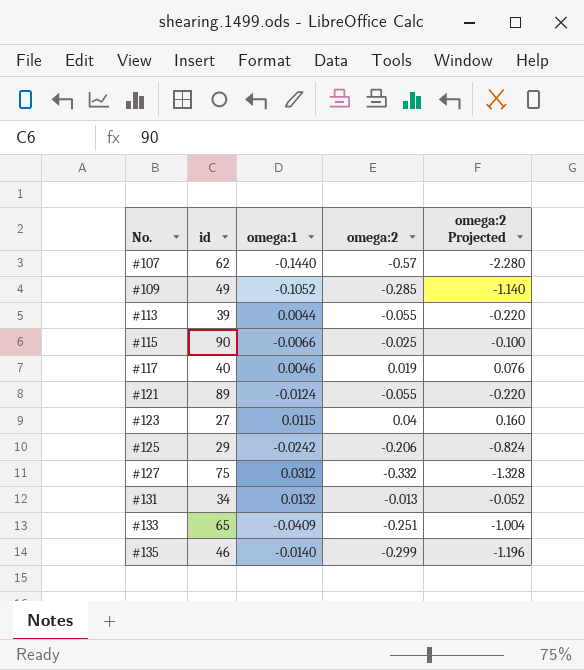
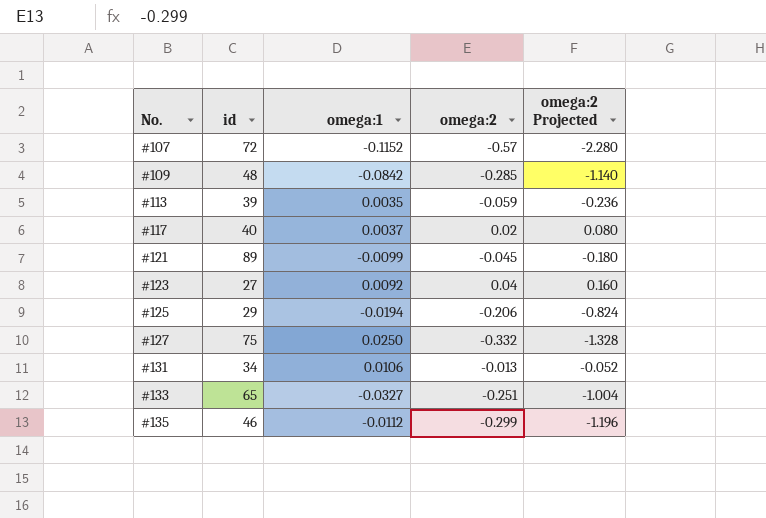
row #115: 90 | -0.0066 | -0.025 | -0.100 -> none
#107 | id: 62 -> 72
#107 | omega:1: -0.1440 -> -0.1152
#109 | id: 49 -> 48
#109 | omega:1: -0.1052 -> -0.0842
#113 | omega:1: 0.0044 -> 0.0035
#113 | omega:2: -0.055 -> -0.059
#113 | omega:2 Projected: -0.220 -> -0.236
#117 | omega:1: 0.0046 -> 0.0037
#117 | omega:2: 0.019 -> 0.02
#117 | omega:2 Projected: 0.076 -> 0.080
#121 | omega:1: -0.0124 -> -0.0099
#121 | omega:2: -0.055 -> -0.045
#121 | omega:2 Projected: -0.220 -> -0.180
#123 | omega:1: 0.0115 -> 0.0092
#125 | omega:1: -0.0242 -> -0.0194
#127 | omega:1: 0.0312 -> 0.0250
#131 | omega:1: 0.0132 -> 0.0106
#133 | omega:1: -0.0409 -> -0.0327
#135 | omega:1: -0.0140 -> -0.0112

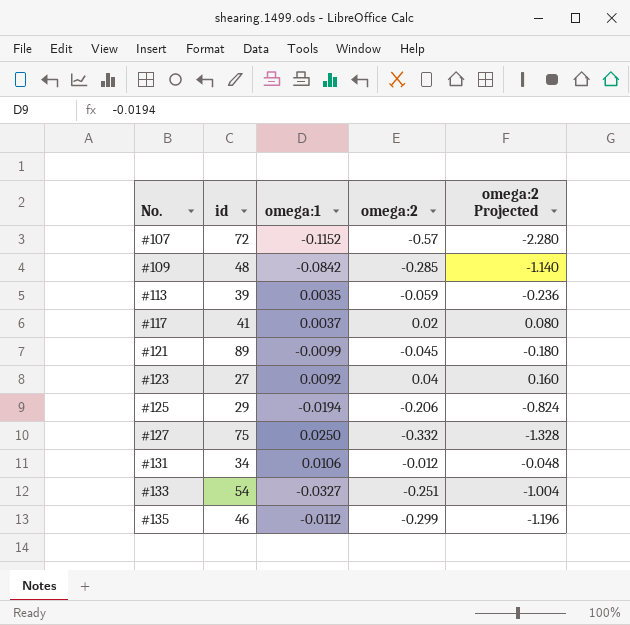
#117 | id: 40 -> 41
#131 | omega:2: -0.013 -> -0.012
#131 | omega:2 Projected: -0.052 -> -0.048
#133 | id: 65 -> 54

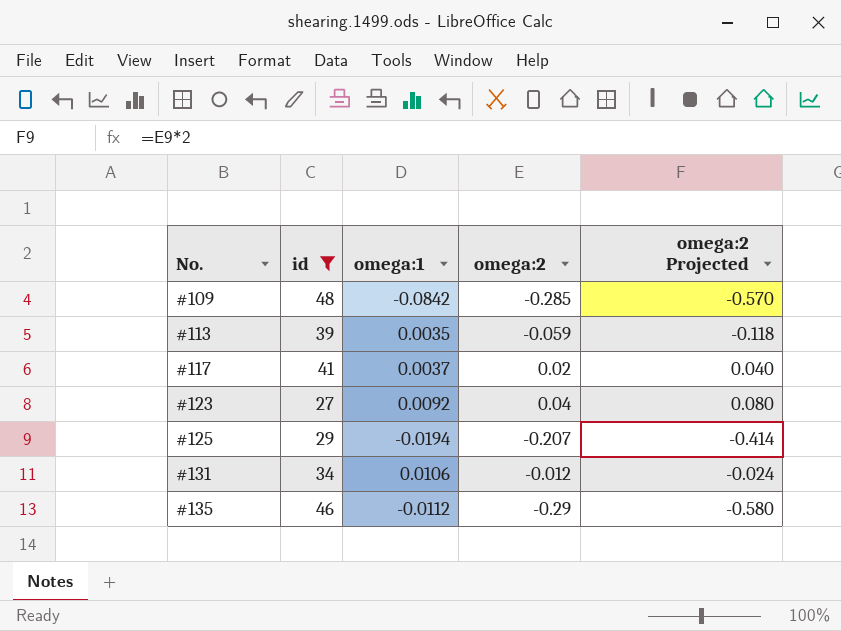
filter: none -> id <= 48
column omega:2 Projected | formula: [omega:2] * 4 -> [omega:2] * 2
#125 | omega:2: -0.206 -> -0.207
#135 | omega:2: -0.299 -> -0.29

